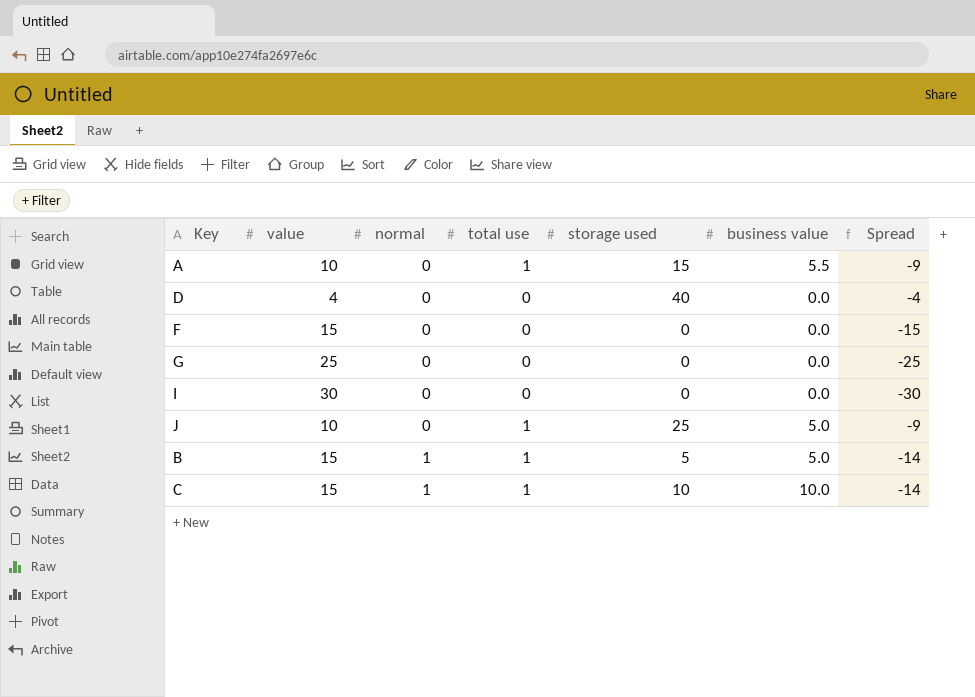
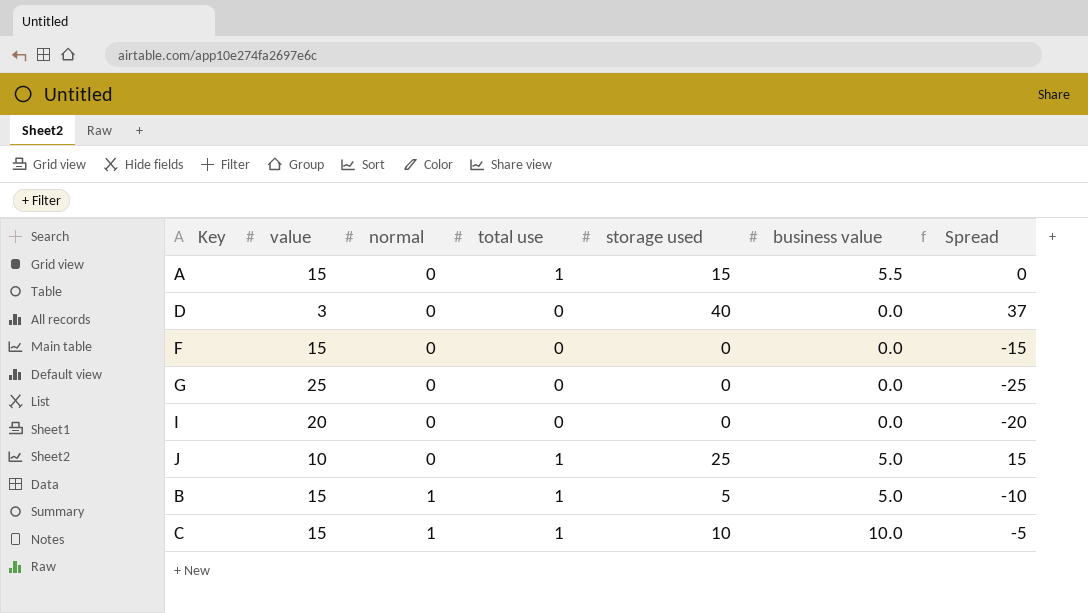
column Spread | formula: [total use] - [value] -> [storage used] - [value]
A | value: 10 -> 15
D | value: 4 -> 3
I | value: 30 -> 20

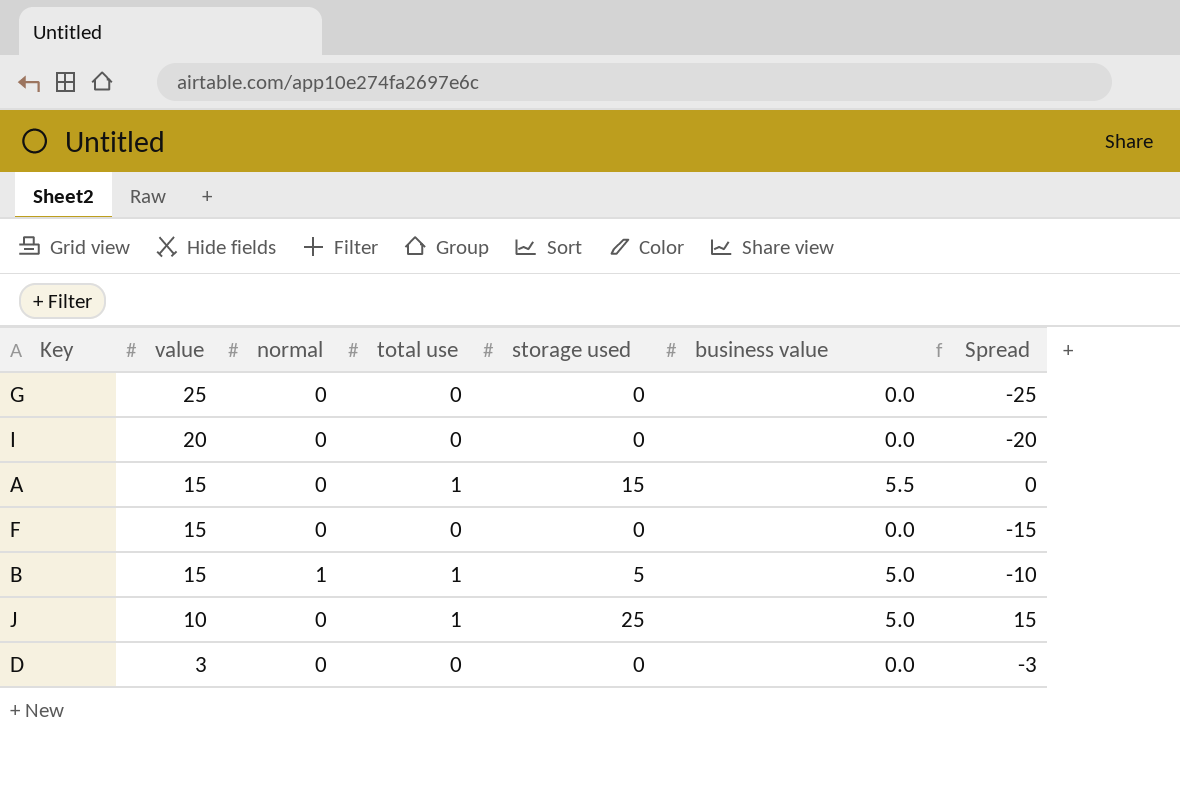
row order: normal ascending -> value descending
row C: 15 | 1 | 1 | 10 | 10.0 | -5 -> none
D | storage used: 40 -> 0
D | Spread: 37 -> -3

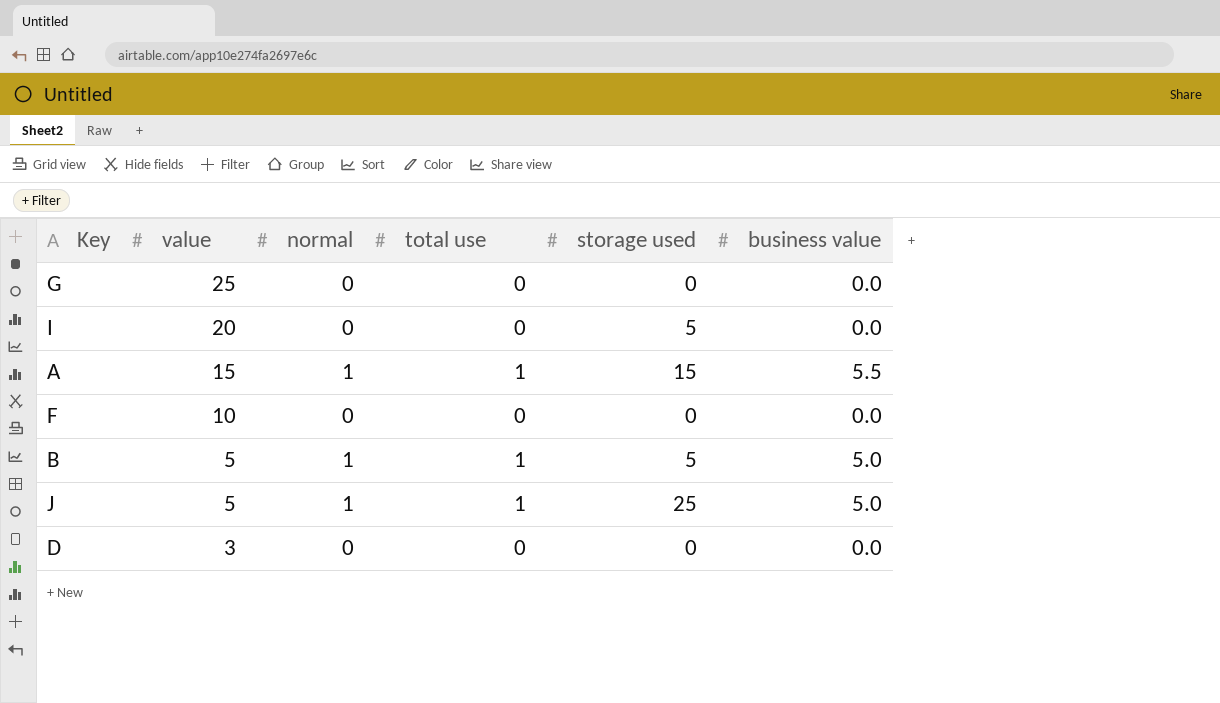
column Spread | formula: [storage used] - [value] -> none
I | storage used: 0 -> 5
A | normal: 0 -> 1
F | value: 15 -> 10
B | value: 15 -> 5
J | value: 10 -> 5
J | normal: 0 -> 1

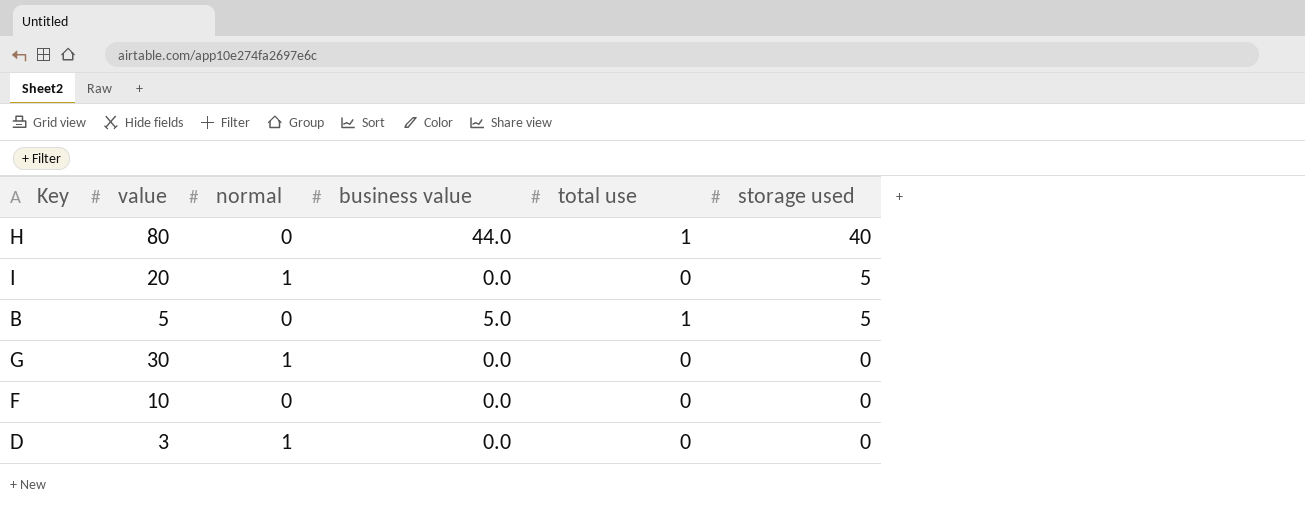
row order: value descending -> storage used descending
column business value | position: 6 -> 4
row A: 15 | 1 | 1 | 15 | 5.5 -> none
row J: 5 | 1 | 1 | 25 | 5.0 -> none
row H: none -> 80 | 0 | 44.0 | 1 | 40
I | normal: 0 -> 1
B | normal: 1 -> 0
G | value: 25 -> 30
G | normal: 0 -> 1
D | normal: 0 -> 1

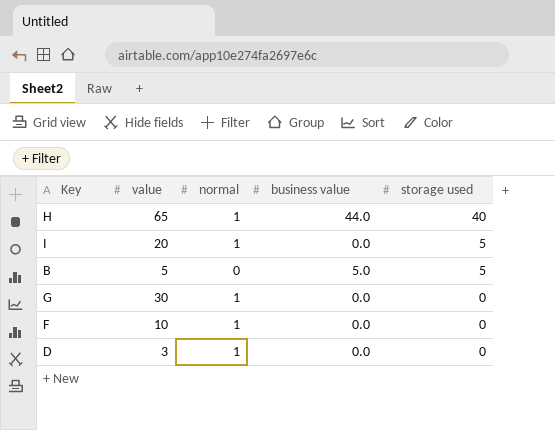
column total use | position: 5 -> none
H | value: 80 -> 65
H | normal: 0 -> 1
F | normal: 0 -> 1

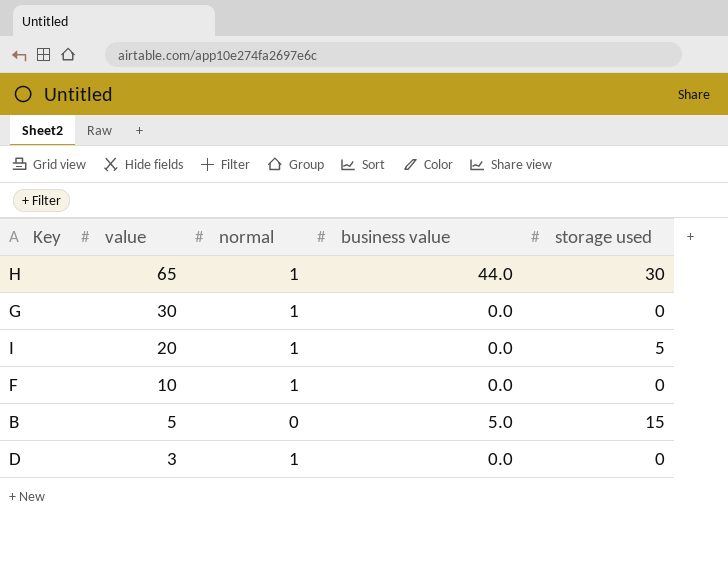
row order: storage used descending -> value descending
H | storage used: 40 -> 30
B | storage used: 5 -> 15

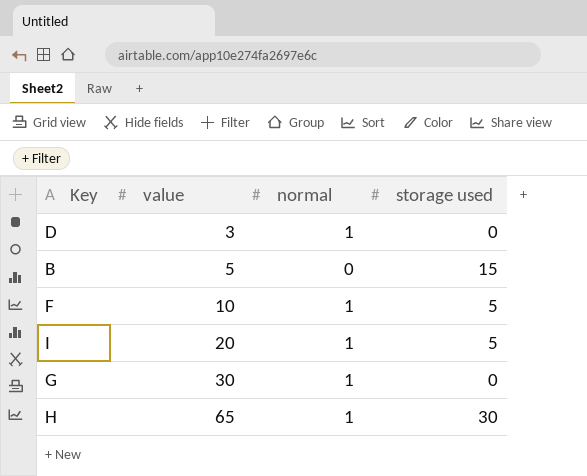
row order: value descending -> value ascending
column business value | position: 4 -> none
F | storage used: 0 -> 5

